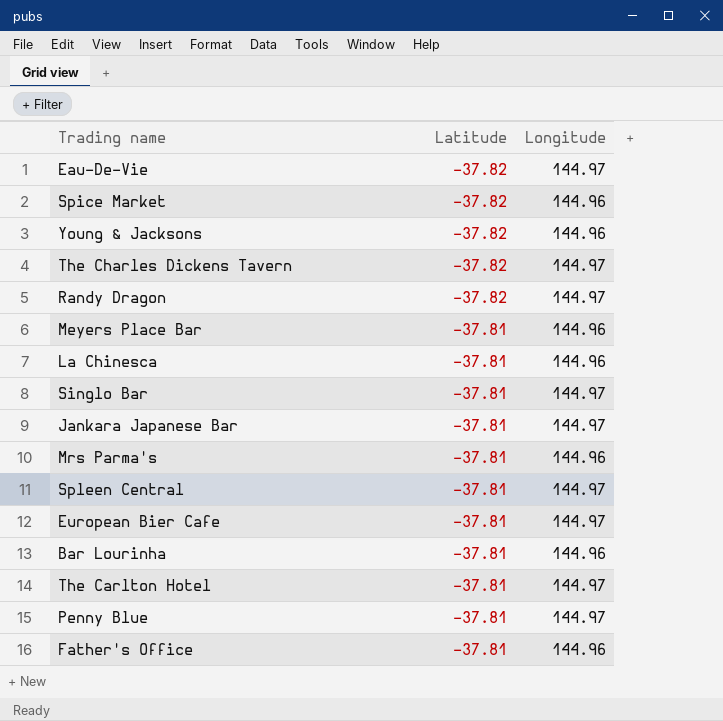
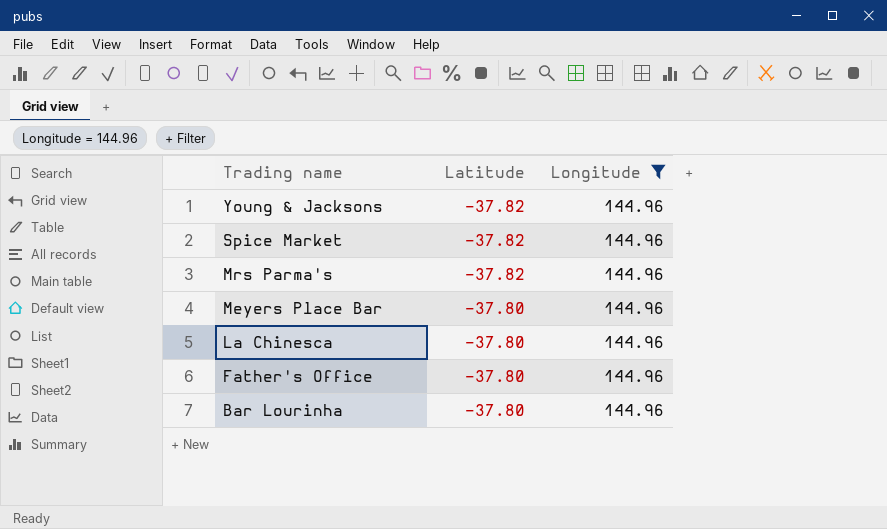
filter: none -> Longitude = 144.96
row order: Latitude ascending -> Trading name descending
Mrs Parma's | Latitude: -37.81 -> -37.82
Meyers Place Bar | Latitude: -37.81 -> -37.80
La Chinesca | Latitude: -37.81 -> -37.80
Father's Office | Latitude: -37.81 -> -37.80
Bar Lourinha | Latitude: -37.81 -> -37.80

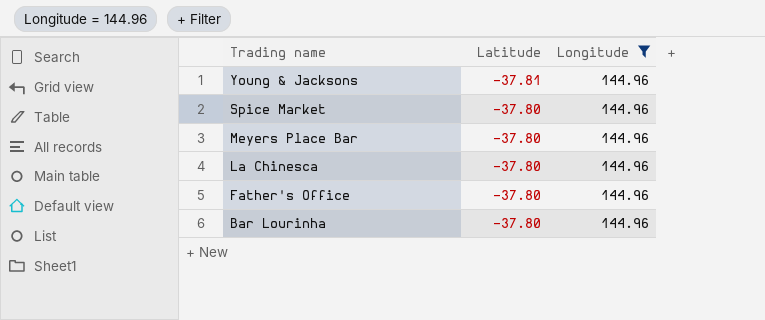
row Mrs Parma's: -37.82 | 144.96 -> none
Young & Jacksons | Latitude: -37.82 -> -37.81
Spice Market | Latitude: -37.82 -> -37.80

